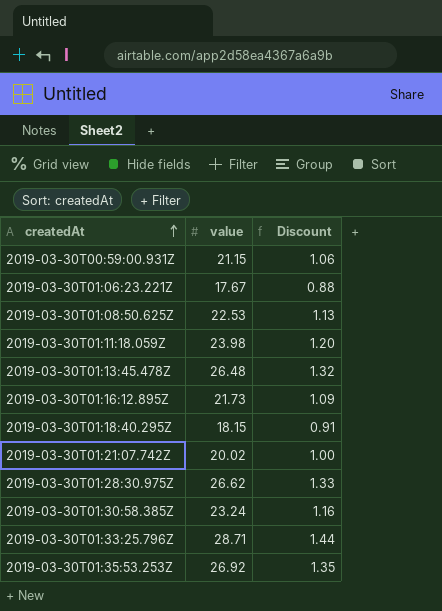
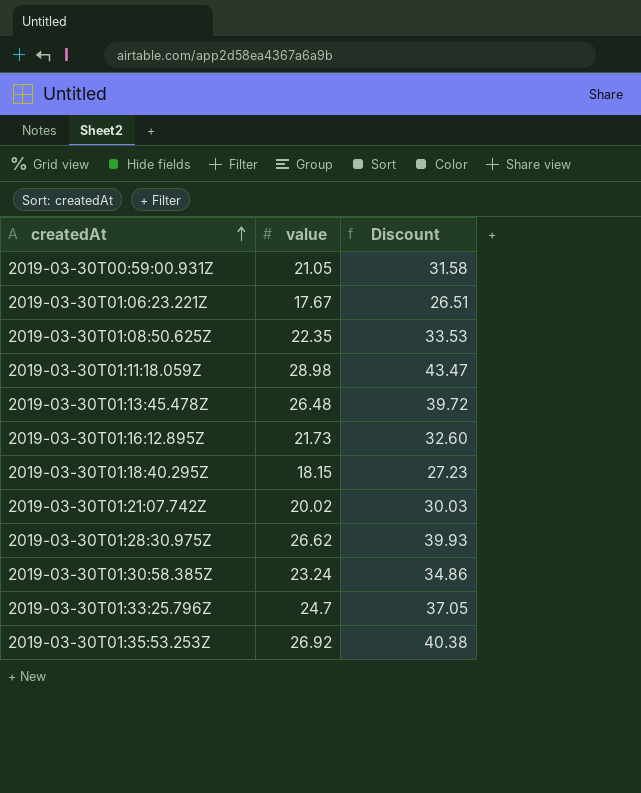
column Discount | formula: [value] * 0.05 -> [value] * 1.5
2019-03-30T00:59:00.931Z | value: 21.15 -> 21.05
2019-03-30T01:08:50.625Z | value: 22.53 -> 22.35
2019-03-30T01:11:18.059Z | value: 23.98 -> 28.98
2019-03-30T01:33:25.796Z | value: 28.71 -> 24.7

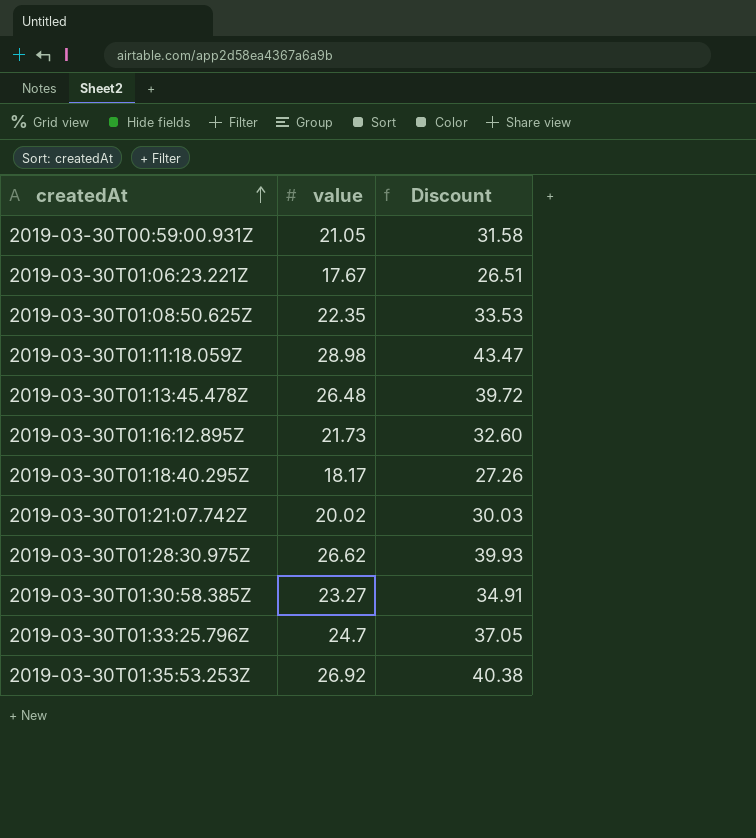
2019-03-30T01:18:40.295Z | value: 18.15 -> 18.17
2019-03-30T01:18:40.295Z | Discount: 27.23 -> 27.26
2019-03-30T01:30:58.385Z | value: 23.24 -> 23.27
2019-03-30T01:30:58.385Z | Discount: 34.86 -> 34.91

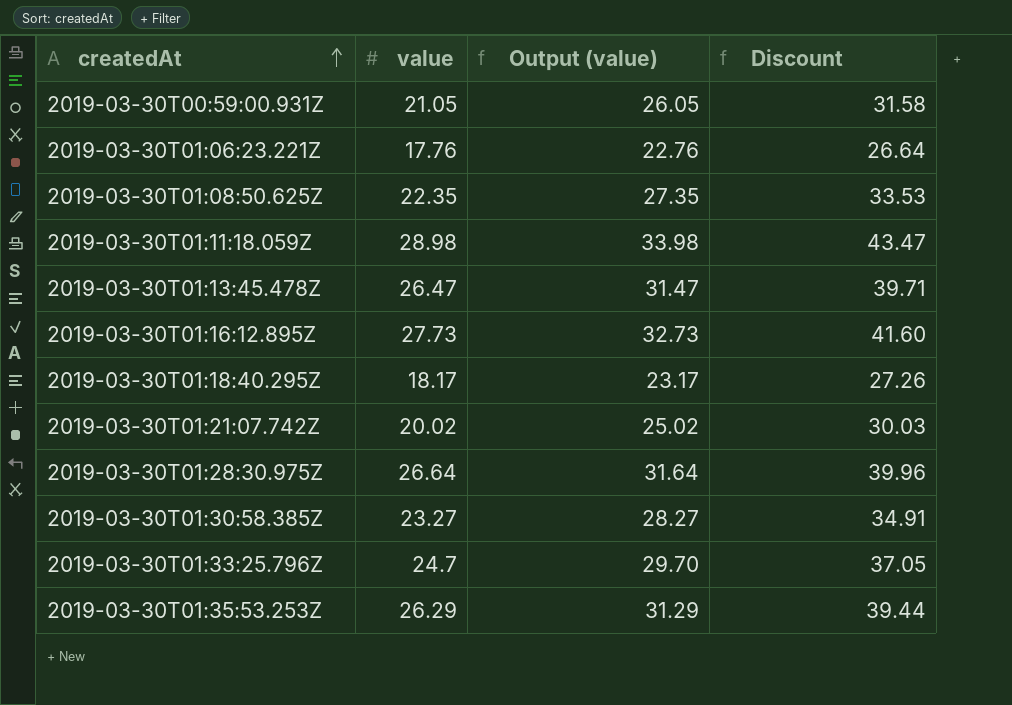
column Output (value) | formula: none -> [value] + 5
2019-03-30T01:06:23.221Z | value: 17.67 -> 17.76
2019-03-30T01:06:23.221Z | Discount: 26.51 -> 26.64
2019-03-30T01:13:45.478Z | value: 26.48 -> 26.47
2019-03-30T01:13:45.478Z | Discount: 39.72 -> 39.71
2019-03-30T01:16:12.895Z | value: 21.73 -> 27.73
2019-03-30T01:16:12.895Z | Discount: 32.60 -> 41.60
2019-03-30T01:28:30.975Z | value: 26.62 -> 26.64
2019-03-30T01:28:30.975Z | Discount: 39.93 -> 39.96
2019-03-30T01:35:53.253Z | value: 26.92 -> 26.29
2019-03-30T01:35:53.253Z | Discount: 40.38 -> 39.44

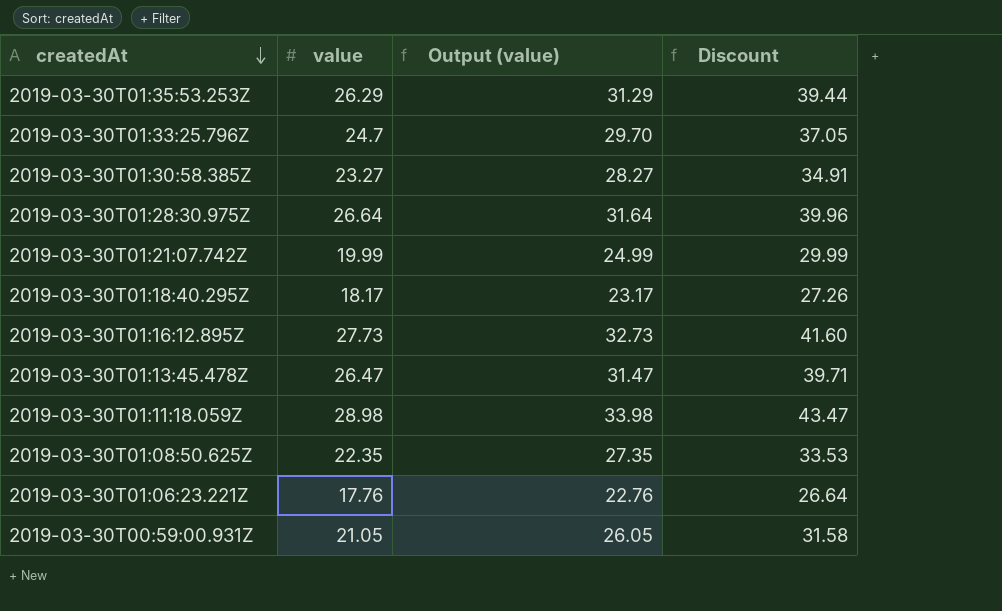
row order: createdAt ascending -> createdAt descending
2019-03-30T01:21:07.742Z | value: 20.02 -> 19.99
2019-03-30T01:21:07.742Z | Output (value): 25.02 -> 24.99
2019-03-30T01:21:07.742Z | Discount: 30.03 -> 29.99

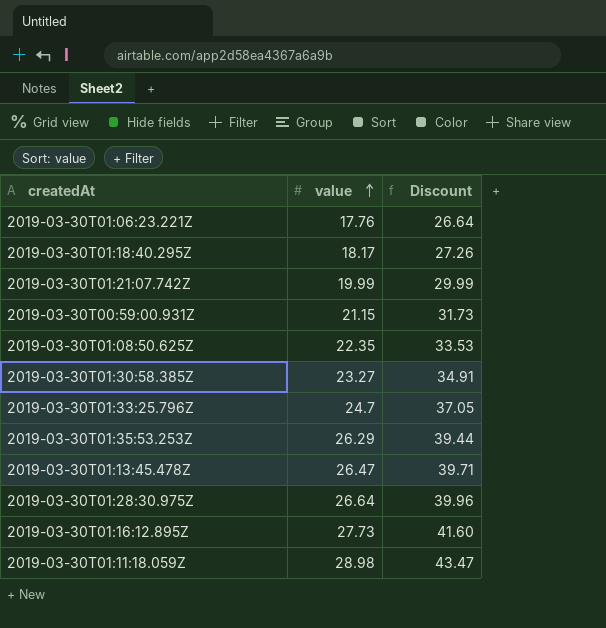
row order: createdAt descending -> value ascending
column Output (value) | formula: [value] + 5 -> none
2019-03-30T00:59:00.931Z | value: 21.05 -> 21.15
2019-03-30T00:59:00.931Z | Discount: 31.58 -> 31.73

